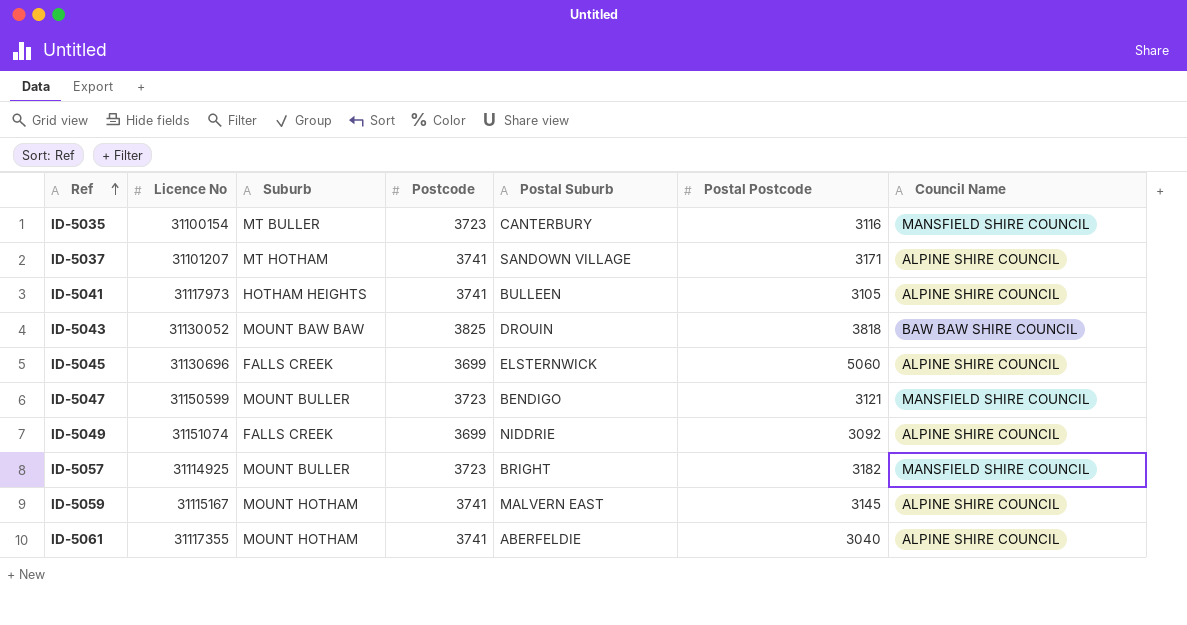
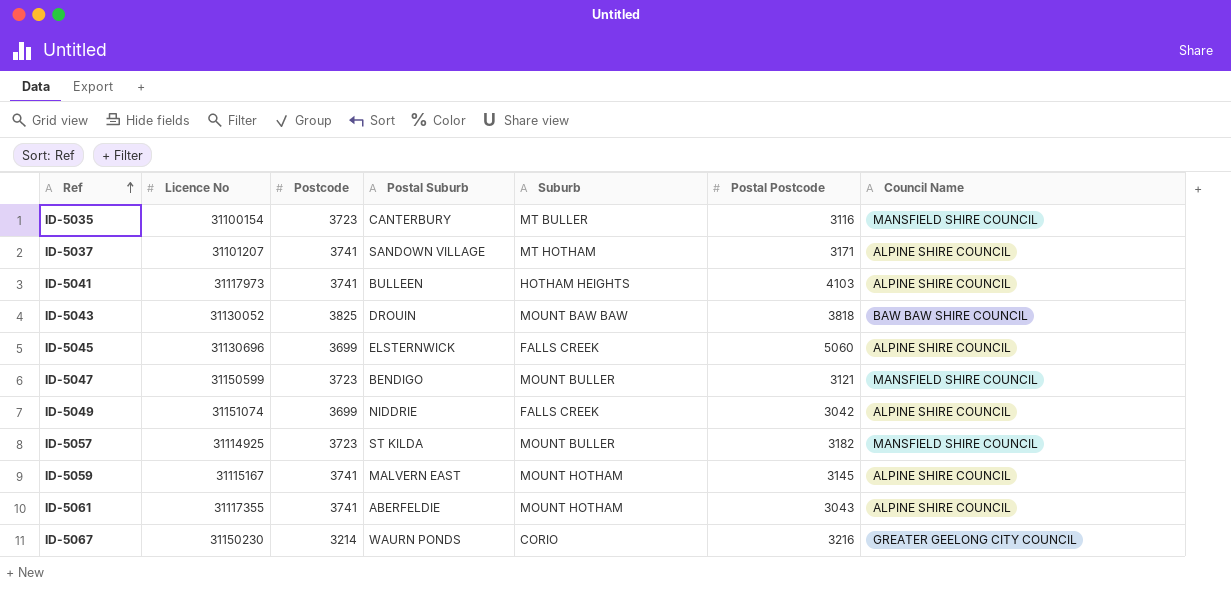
column Suburb | position: 3 -> 5
ID-5041 | Postal Postcode: 3105 -> 4103
ID-5049 | Postal Postcode: 3092 -> 3042
ID-5057 | Postal Suburb: BRIGHT -> ST KILDA
ID-5061 | Postal Postcode: 3040 -> 3043
row ID-5067: none -> 31150230 | 3214 | WAURN PONDS | CORIO | 3216 | GREATER GEELONG CITY COUNCIL

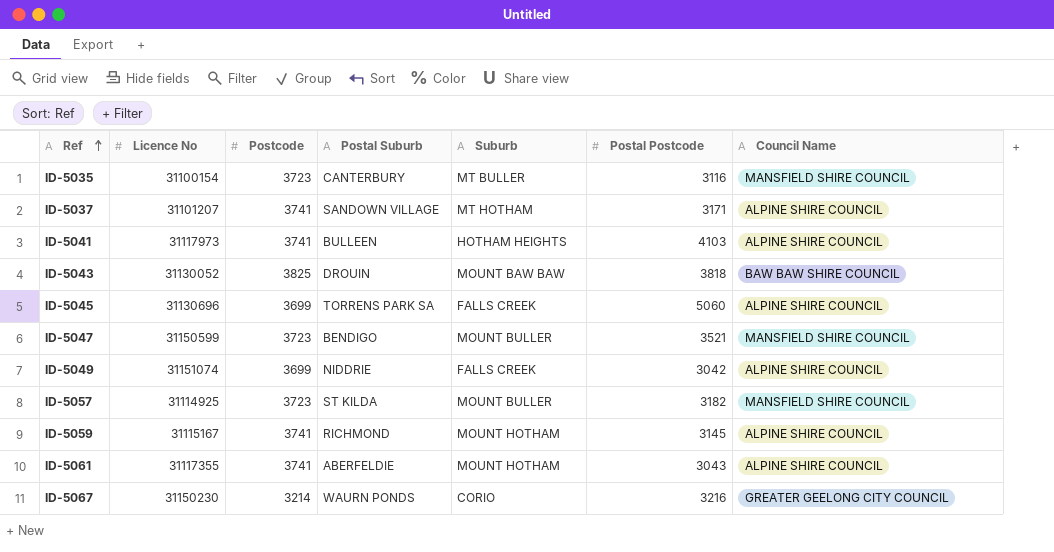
ID-5045 | Postal Suburb: ELSTERNWICK -> TORRENS PARK SA
ID-5047 | Postal Postcode: 3121 -> 3521
ID-5059 | Postal Suburb: MALVERN EAST -> RICHMOND

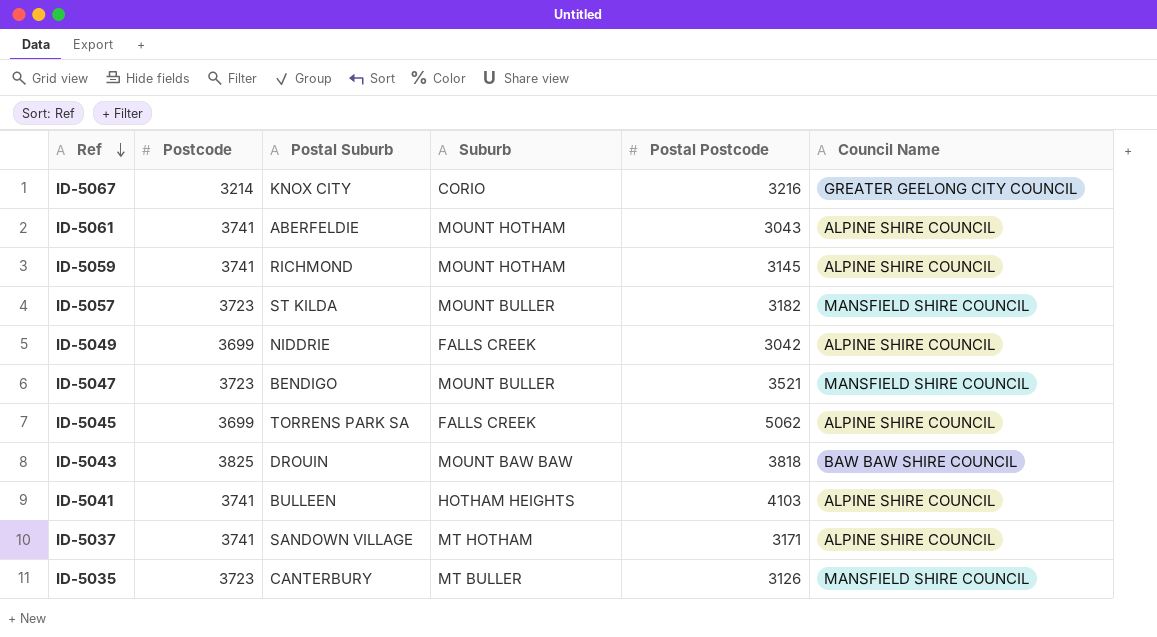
row order: Ref ascending -> Ref descending
column Licence No | position: 2 -> none
ID-5067 | Postal Suburb: WAURN PONDS -> KNOX CITY
ID-5045 | Postal Postcode: 5060 -> 5062
ID-5035 | Postal Postcode: 3116 -> 3126

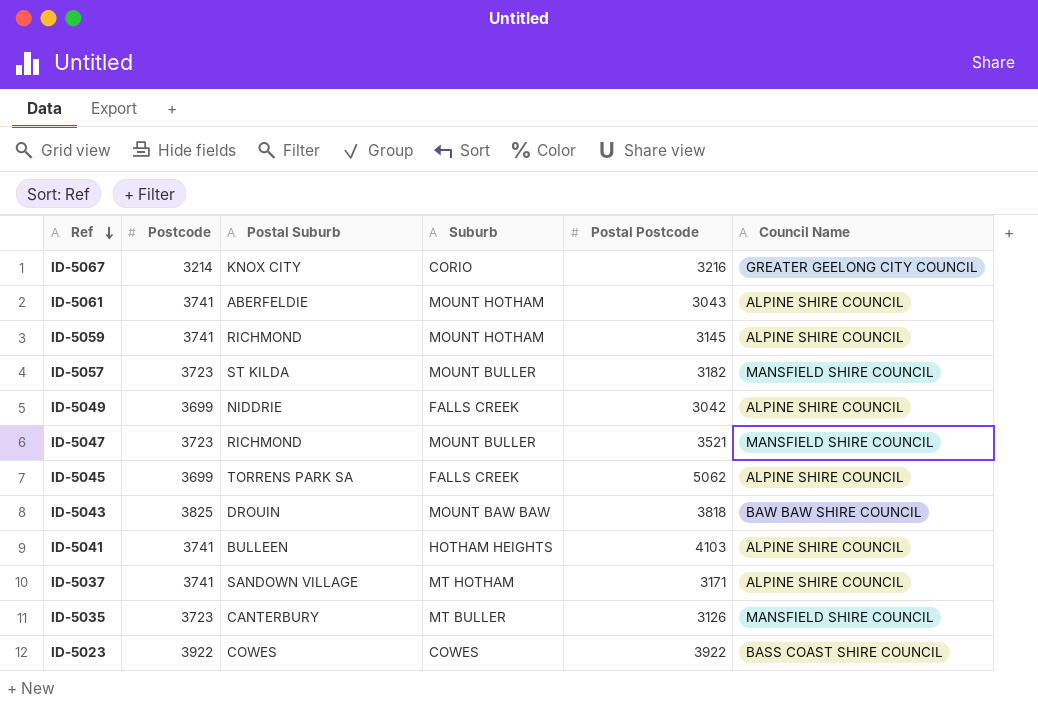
ID-5047 | Postal Suburb: BENDIGO -> RICHMOND
row ID-5023: none -> 3922 | COWES | COWES | 3922 | BASS COAST SHIRE COUNCIL

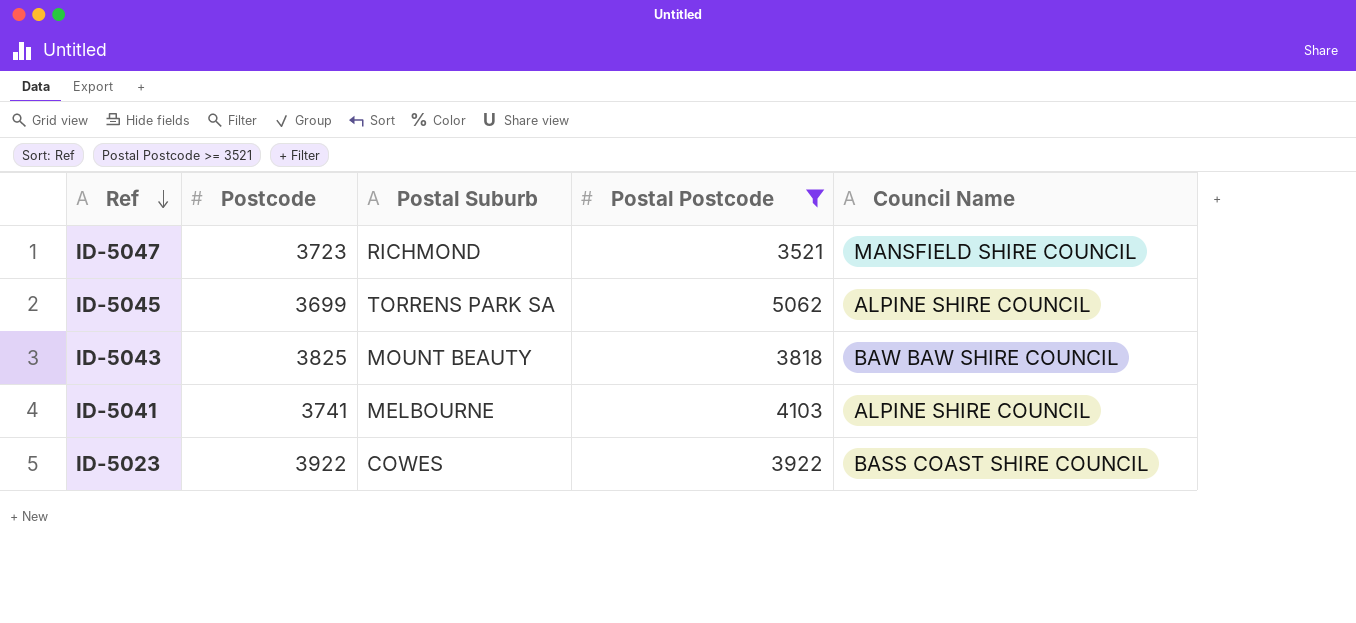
filter: none -> Postal Postcode >= 3521
column Suburb | position: 4 -> none
ID-5043 | Postal Suburb: DROUIN -> MOUNT BEAUTY
ID-5041 | Postal Suburb: BULLEEN -> MELBOURNE

